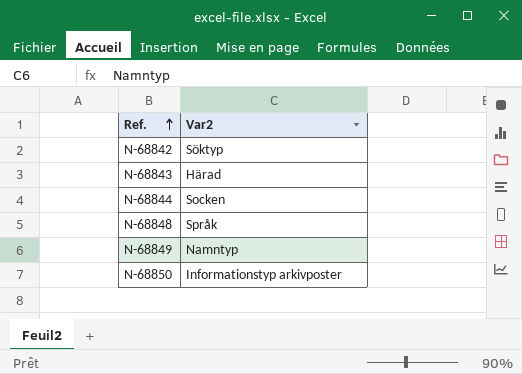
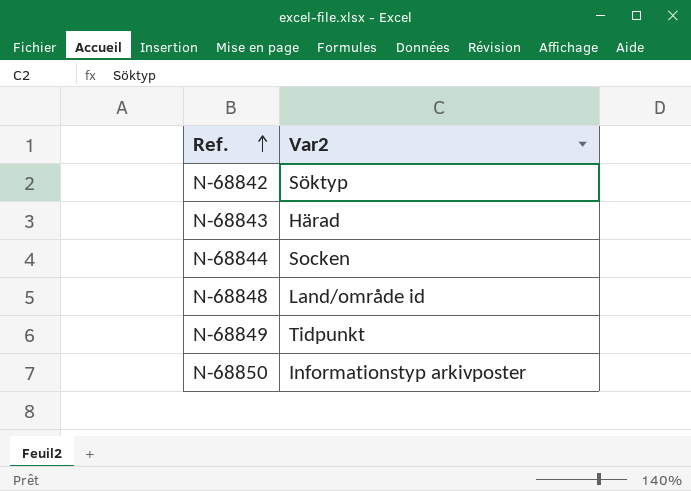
N-68848 | Var2: Språk -> Land/område id
N-68849 | Var2: Namntyp -> Tidpunkt

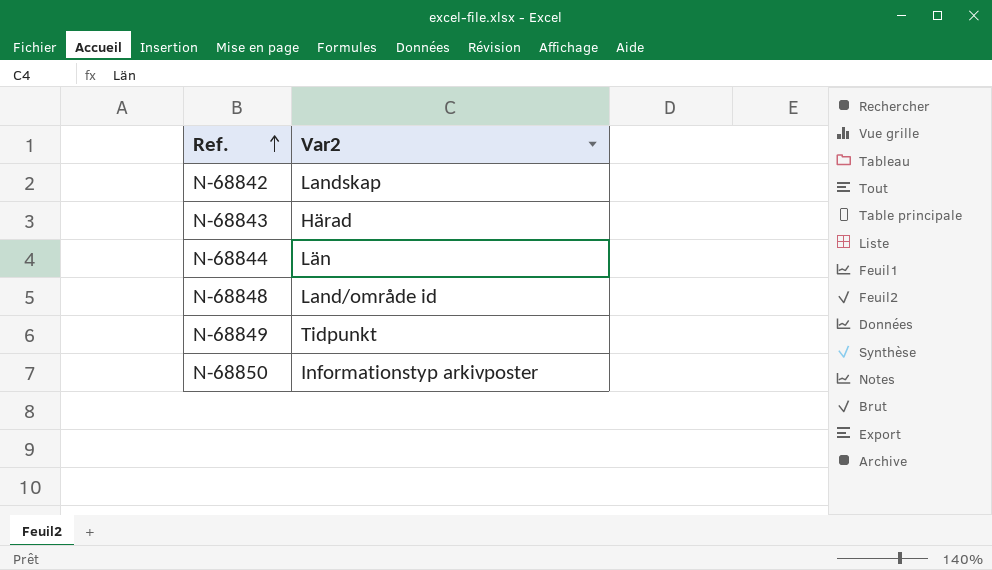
N-68842 | Var2: Söktyp -> Landskap
N-68844 | Var2: Socken -> Län

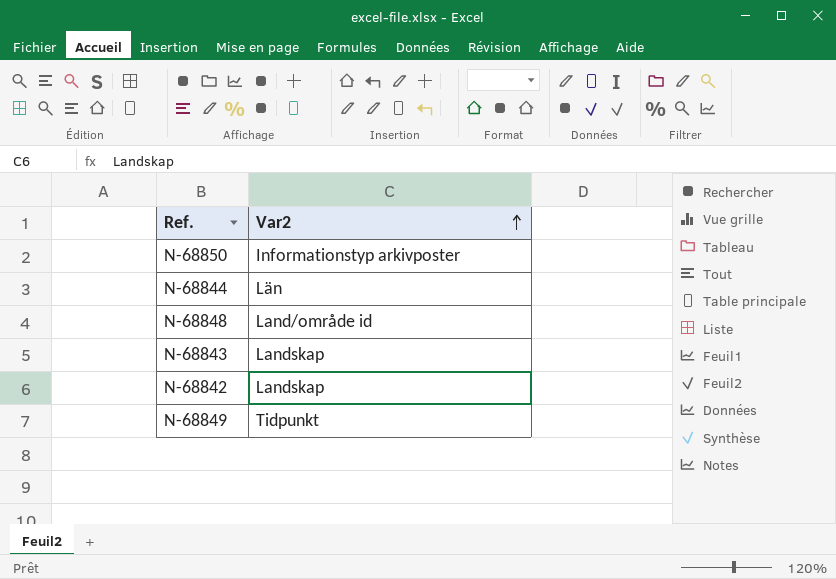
row order: Ref. ascending -> Var2 ascending
N-68843 | Var2: Härad -> Landskap

